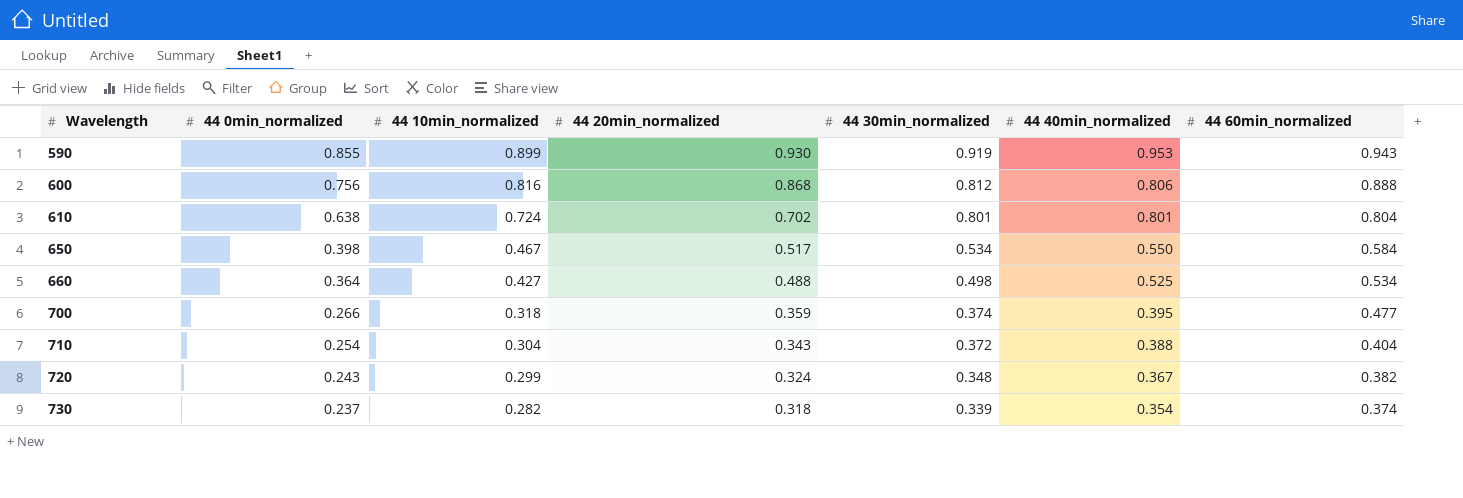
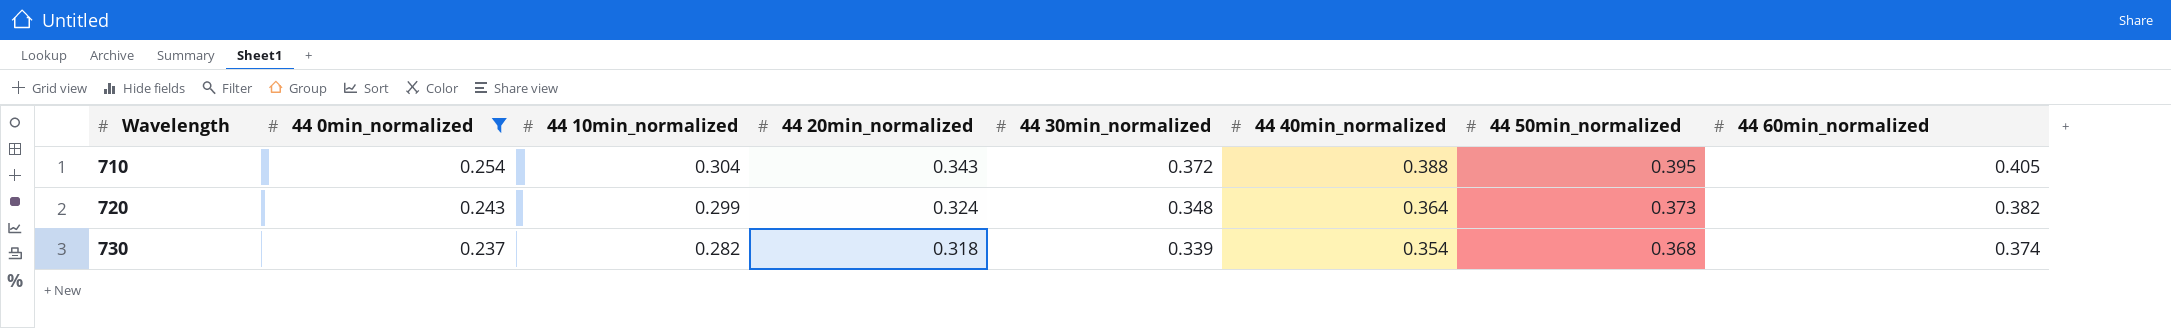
filter: none -> 44 0min_normalized <= 0.254
column 44 50min_normalized | position: none -> 7
710 | 44 60min_normalized: 0.404 -> 0.405
720 | 44 40min_normalized: 0.367 -> 0.364

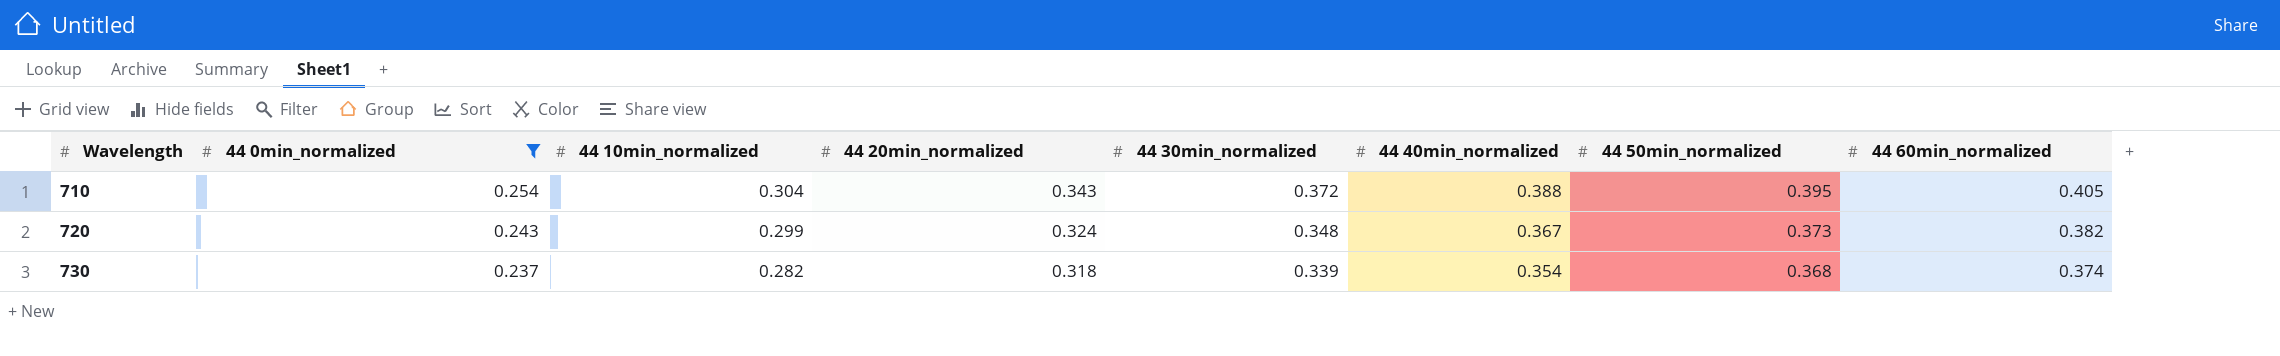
720 | 44 40min_normalized: 0.364 -> 0.367

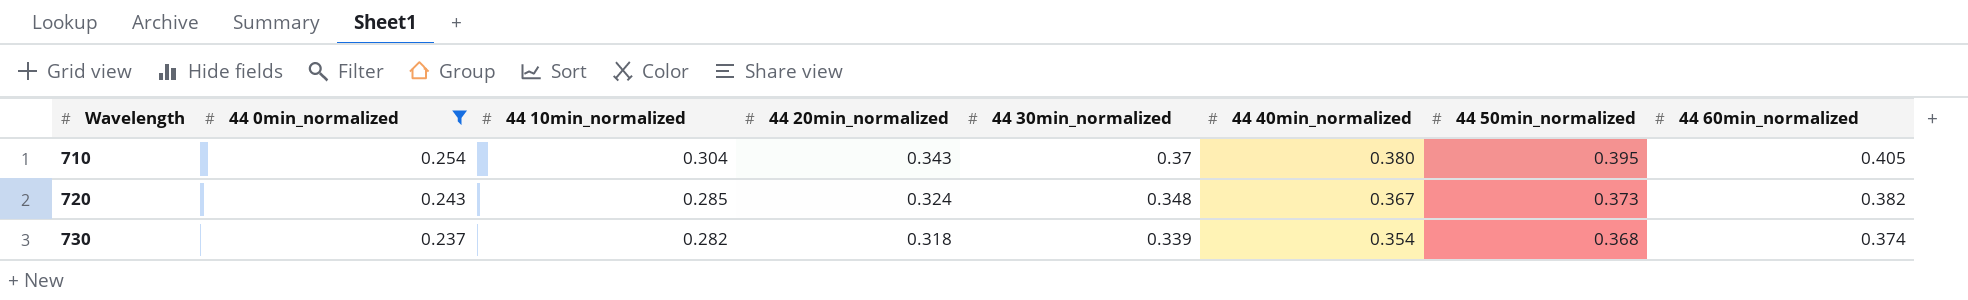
710 | 44 30min_normalized: 0.372 -> 0.37
710 | 44 40min_normalized: 0.388 -> 0.380
720 | 44 10min_normalized: 0.299 -> 0.285

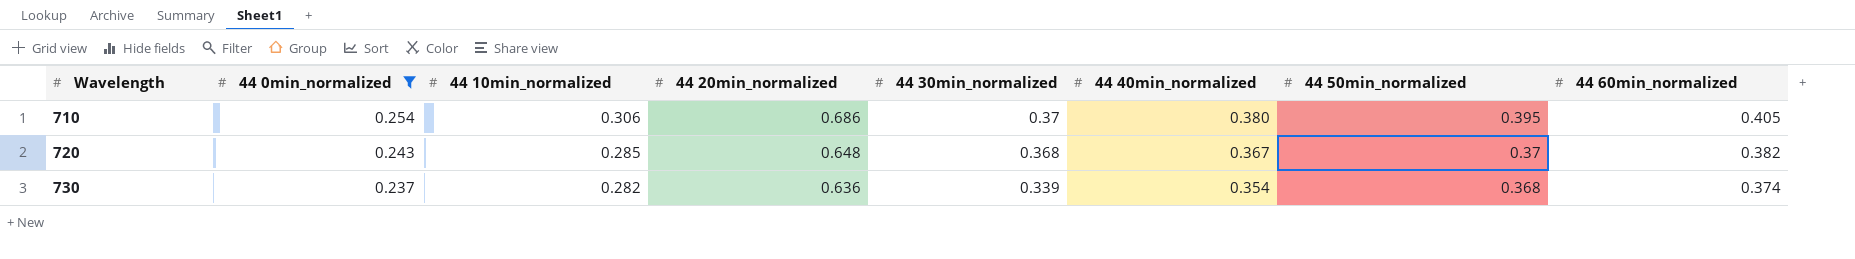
710 | 44 10min_normalized: 0.304 -> 0.306
710 | 44 20min_normalized: 0.343 -> 0.686
720 | 44 20min_normalized: 0.324 -> 0.648
720 | 44 30min_normalized: 0.348 -> 0.368
720 | 44 50min_normalized: 0.373 -> 0.37
730 | 44 20min_normalized: 0.318 -> 0.636

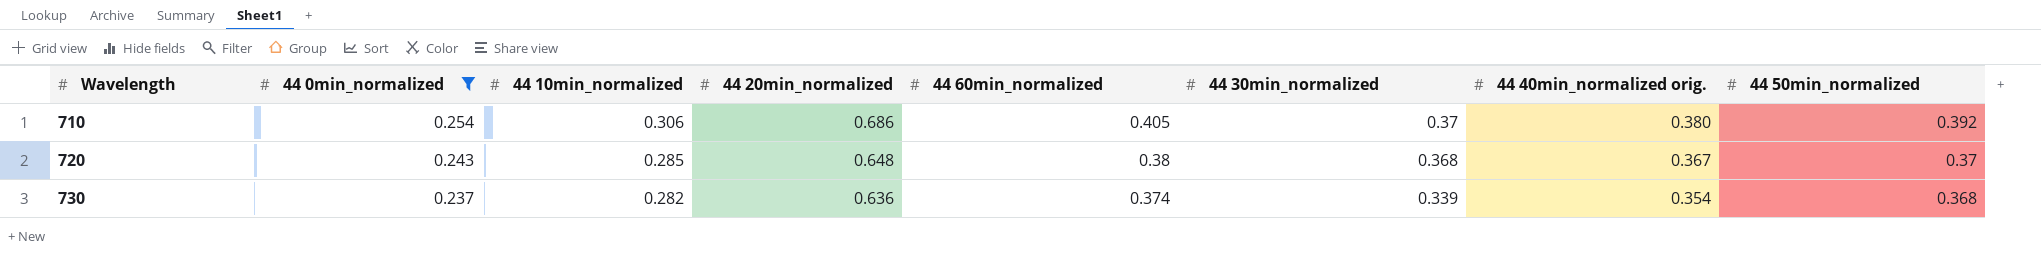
column 44 60min_normalized | position: 8 -> 5
column name: 44 40min_normalized -> 44 40min_normalized orig.
710 | 44 50min_normalized: 0.395 -> 0.392
720 | 44 60min_normalized: 0.382 -> 0.38

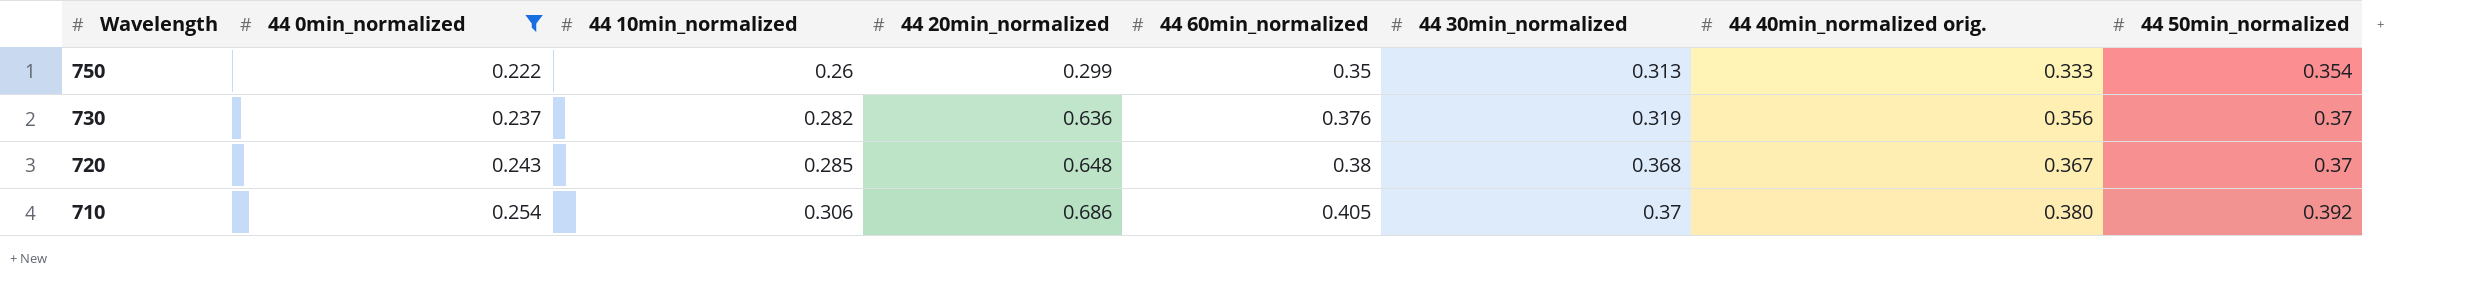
row order: Wavelength ascending -> Wavelength descending
row 750: none -> 0.222 | 0.26 | 0.299 | 0.35 | 0.313 | 0.333 | 0.354
730 | 44 60min_normalized: 0.374 -> 0.376
730 | 44 30min_normalized: 0.339 -> 0.319
730 | 44 40min_normalized orig.: 0.354 -> 0.356
730 | 44 50min_normalized: 0.368 -> 0.37

